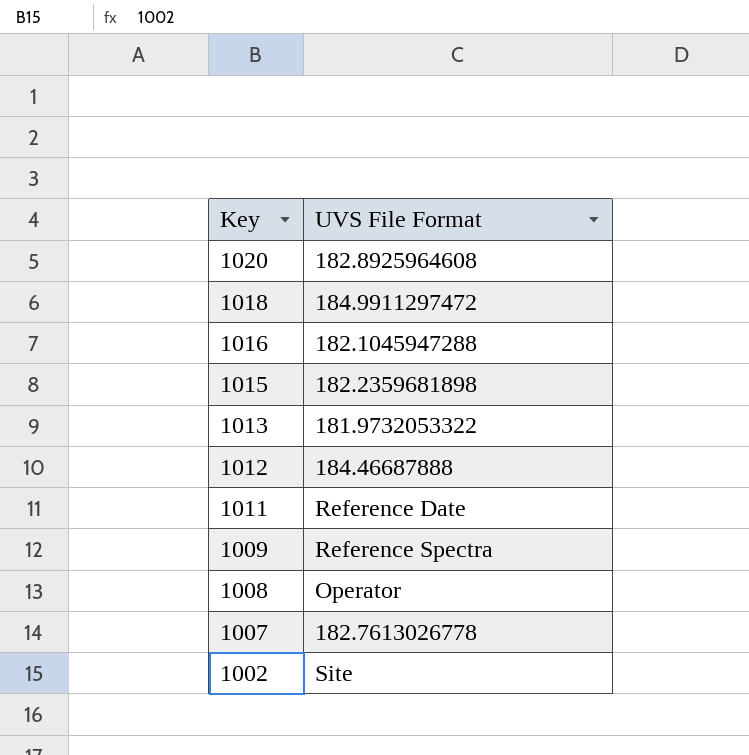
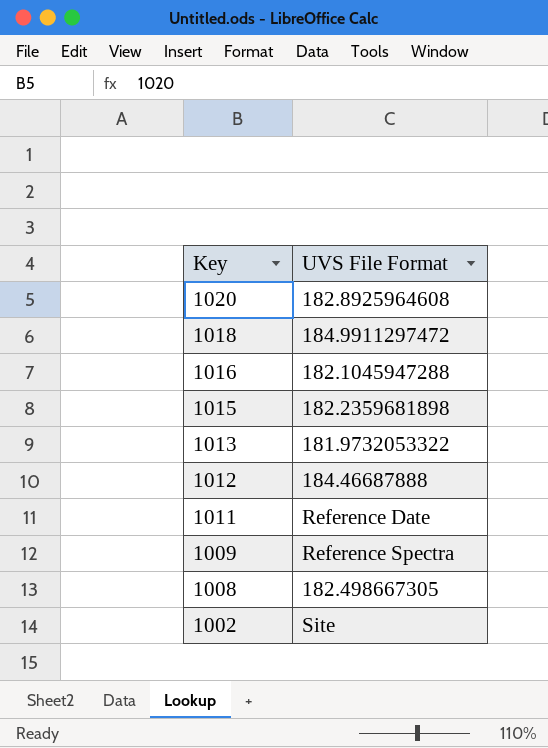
row 1007: 182.7613026778 -> none
1008 | UVS File Format: Operator -> 182.498667305

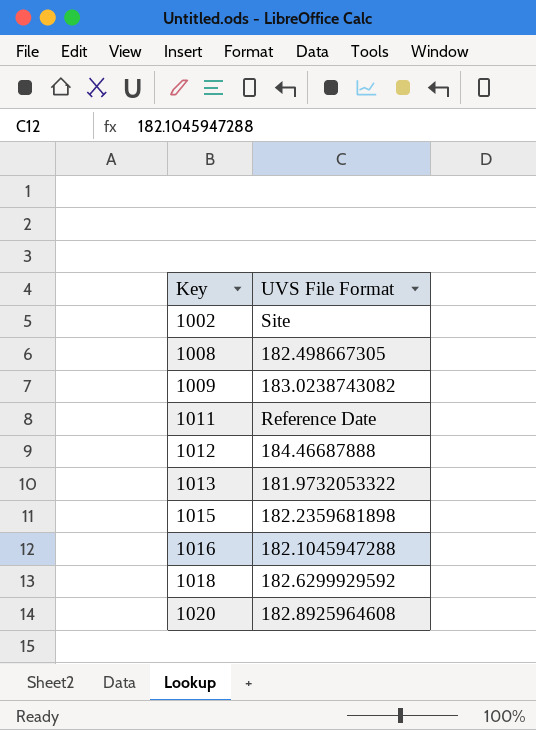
row order: Key descending -> Key ascending
1009 | UVS File Format: Reference Spectra -> 183.0238743082
1018 | UVS File Format: 184.9911297472 -> 182.6299929592

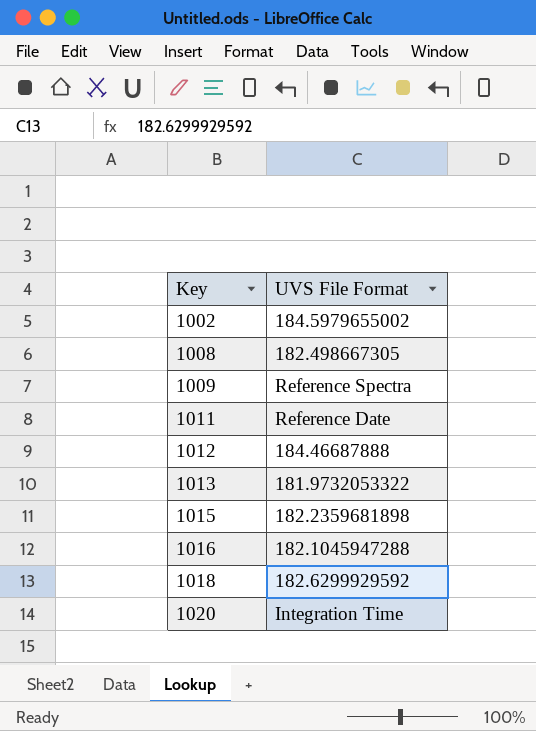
1002 | UVS File Format: Site -> 184.5979655002
1009 | UVS File Format: 183.0238743082 -> Reference Spectra
1020 | UVS File Format: 182.8925964608 -> Integration Time

